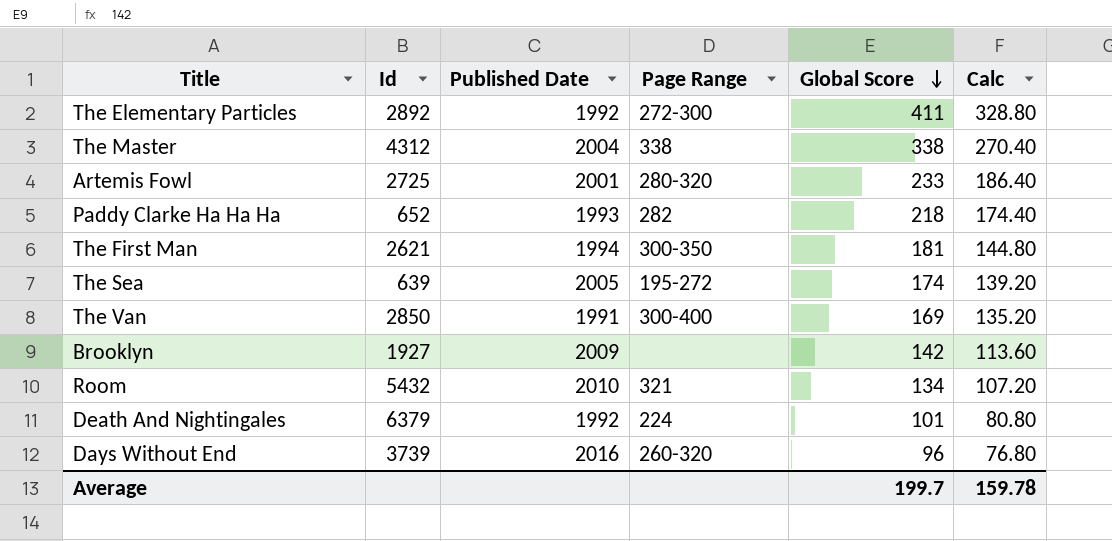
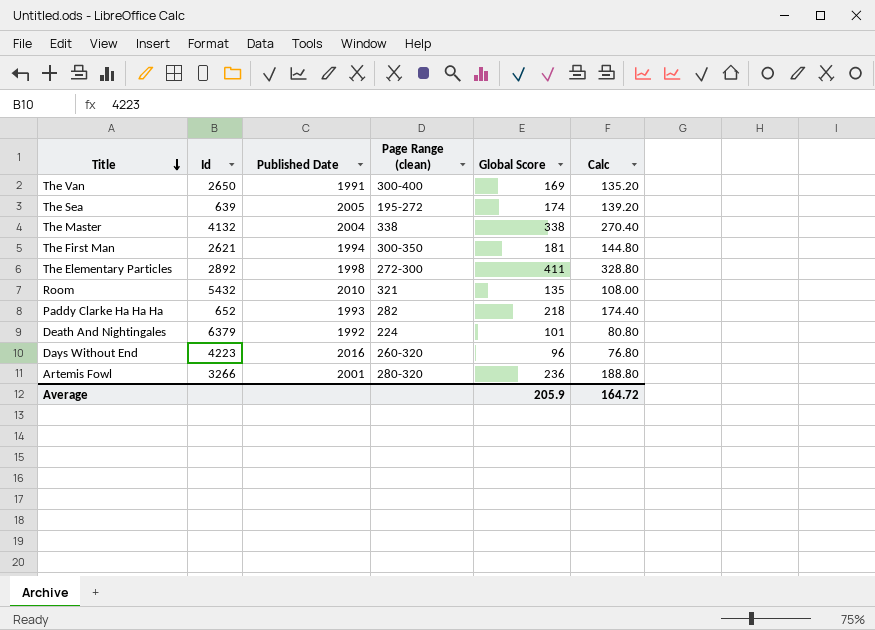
row order: Global Score descending -> Title descending
column name: Page Range -> Page Range (clean)
row Brooklyn: 1927 | 2009 | none | 142 | 113.60 -> none
The Van | Id: 2850 -> 2650
The Master | Id: 4312 -> 4132
The Elementary Particles | Published Date: 1992 -> 1998
Room | Global Score: 134 -> 135
Room | Calc: 107.20 -> 108.00
Days Without End | Id: 3739 -> 4223
Artemis Fowl | Id: 2725 -> 3266
Artemis Fowl | Global Score: 233 -> 236
Artemis Fowl | Calc: 186.40 -> 188.80
Average | Global Score: 199.7 -> 205.9
Average | Calc: 159.78 -> 164.72

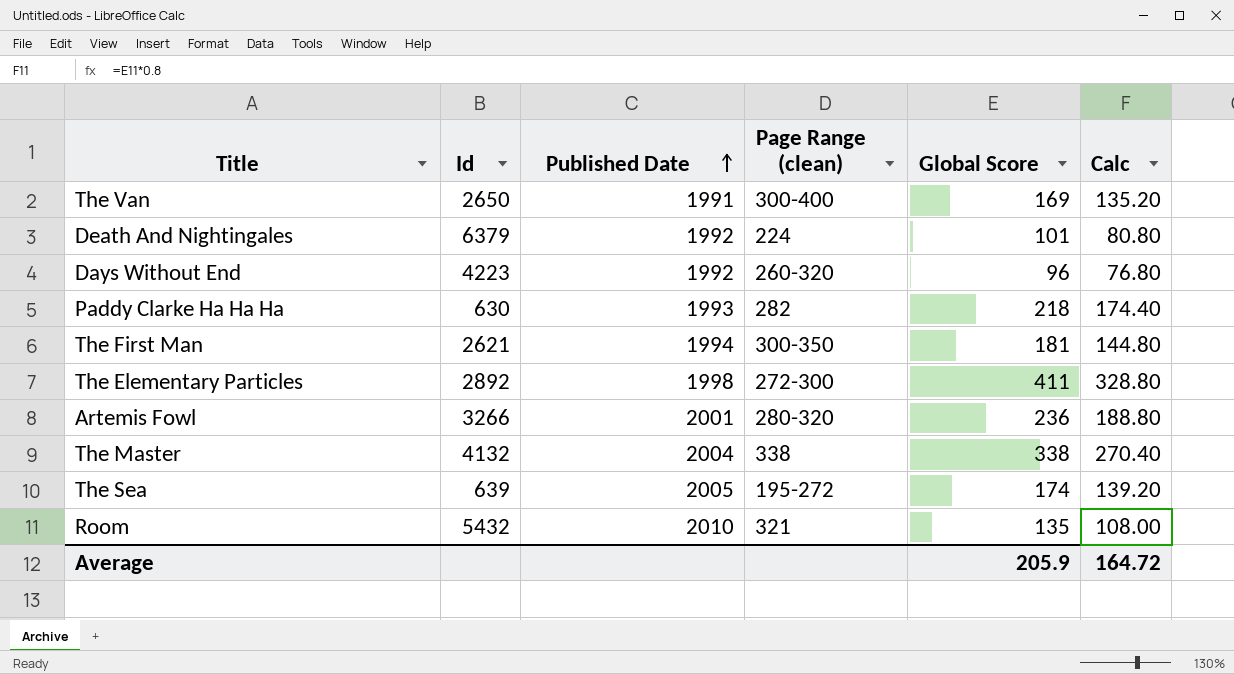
row order: Title descending -> Published Date ascending
Days Without End | Published Date: 2016 -> 1992
Paddy Clarke Ha Ha Ha | Id: 652 -> 630

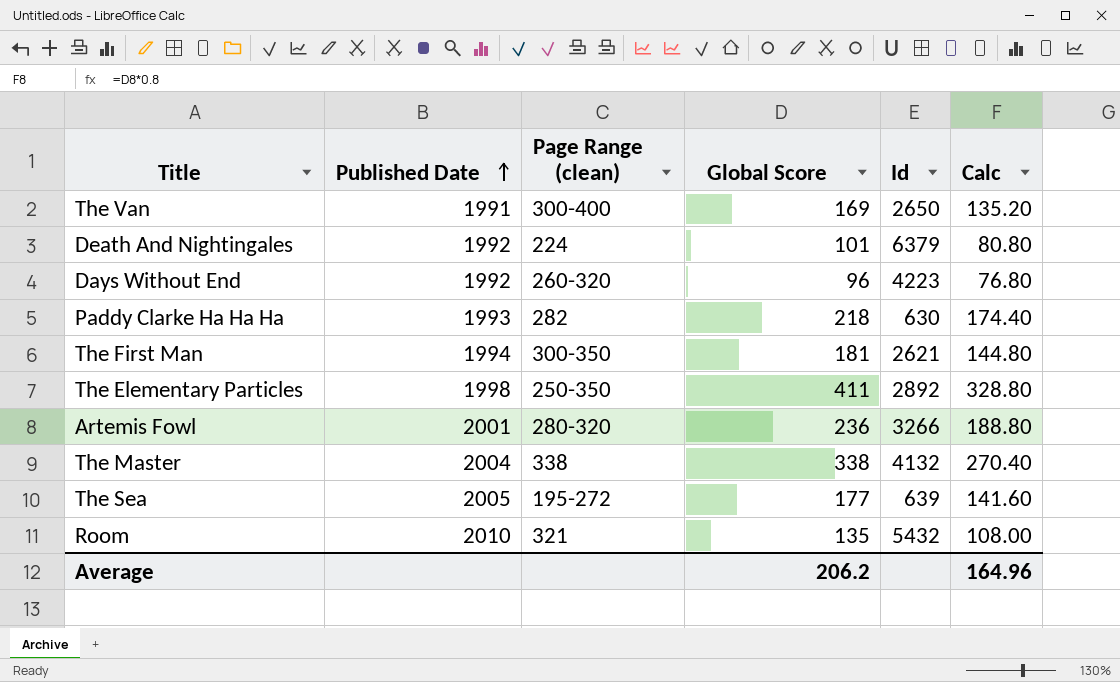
column Id | position: 2 -> 5
The Elementary Particles | Page Range (clean): 272-300 -> 250-350
The Sea | Global Score: 174 -> 177
The Sea | Calc: 139.20 -> 141.60
Average | Global Score: 205.9 -> 206.2
Average | Calc: 164.72 -> 164.96

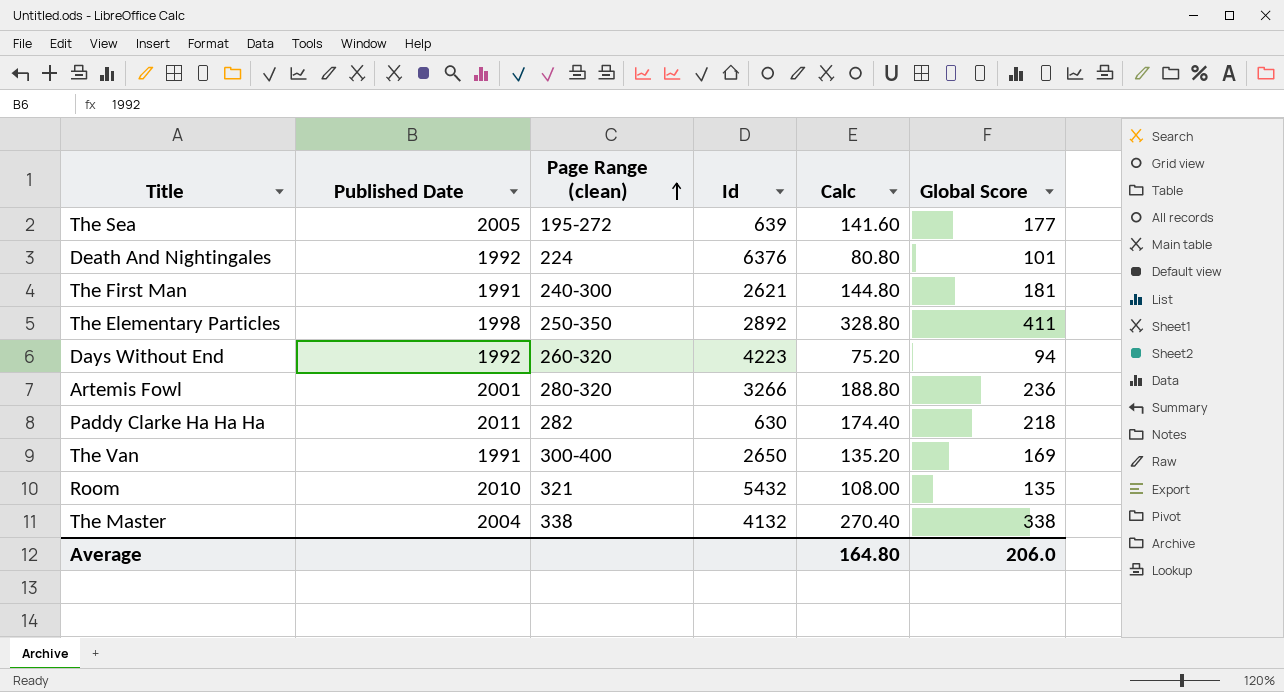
row order: Published Date ascending -> Page Range (clean) ascending
column Global Score | position: 4 -> 6
Death And Nightingales | Id: 6379 -> 6376
The First Man | Published Date: 1994 -> 1991
The First Man | Page Range (clean): 300-350 -> 240-300
Days Without End | Calc: 76.80 -> 75.20
Days Without End | Global Score: 96 -> 94
Paddy Clarke Ha Ha Ha | Published Date: 1993 -> 2011
Average | Calc: 164.96 -> 164.80
Average | Global Score: 206.2 -> 206.0

